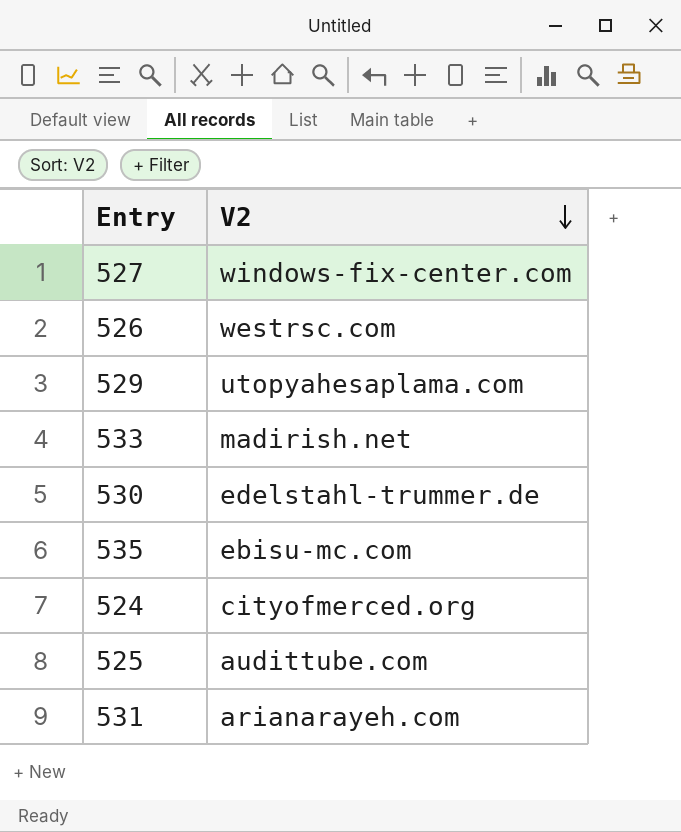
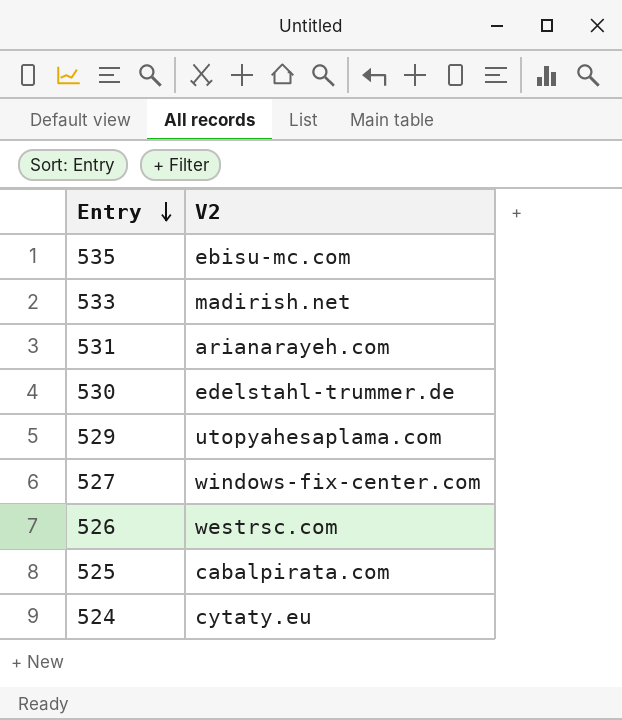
row order: V2 descending -> Entry descending
525 | V2: audittube.com -> cabalpirata.com
524 | V2: cityofmerced.org -> cytaty.eu

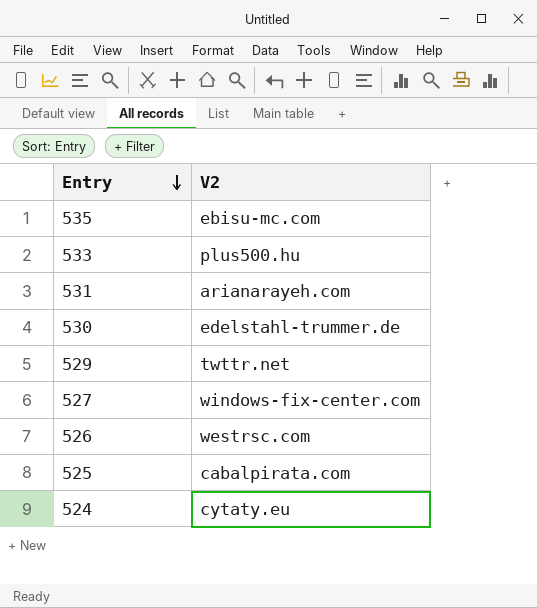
533 | V2: madirish.net -> plus500.hu
529 | V2: utopyahesaplama.com -> twttr.net

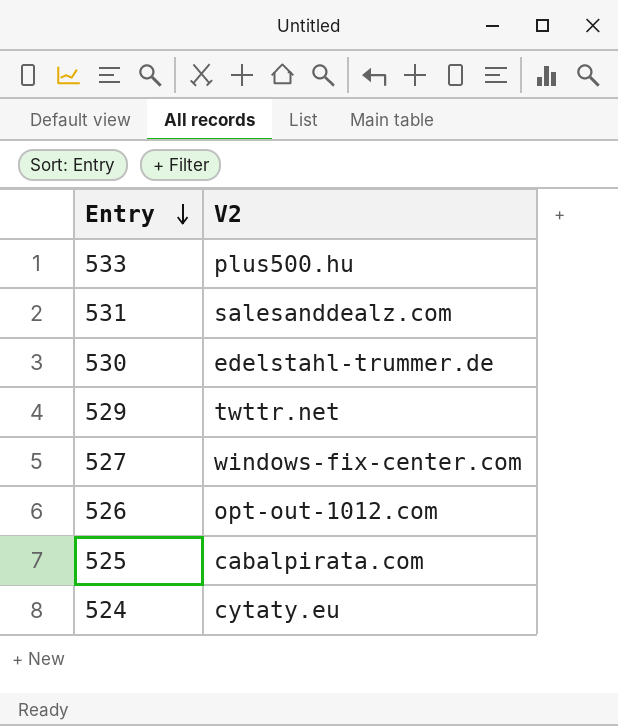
row 535: ebisu-mc.com -> none
531 | V2: arianarayeh.com -> salesanddealz.com
526 | V2: westrsc.com -> opt-out-1012.com

